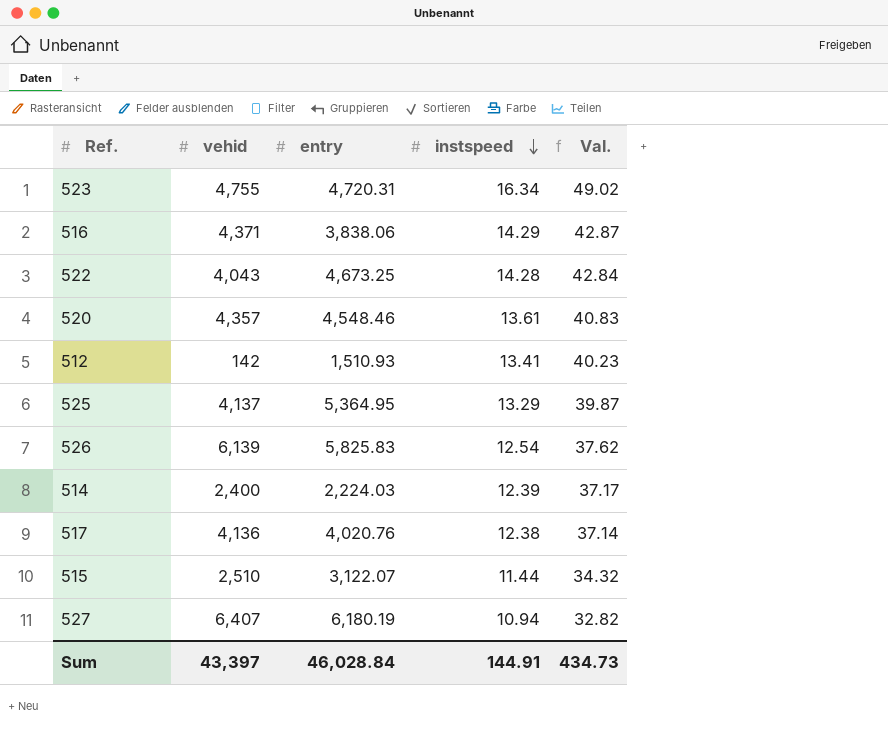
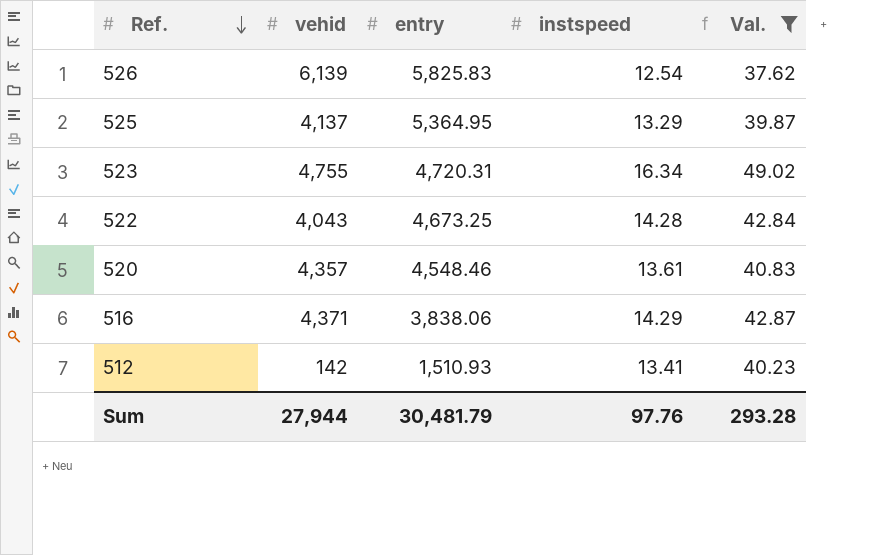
filter: none -> Val. >= 37.62
row order: instspeed descending -> Ref. descending
Sum | vehid: 43,397 -> 27,944
Sum | entry: 46,028.84 -> 30,481.79
Sum | instspeed: 144.91 -> 97.76
Sum | Val.: 434.73 -> 293.28

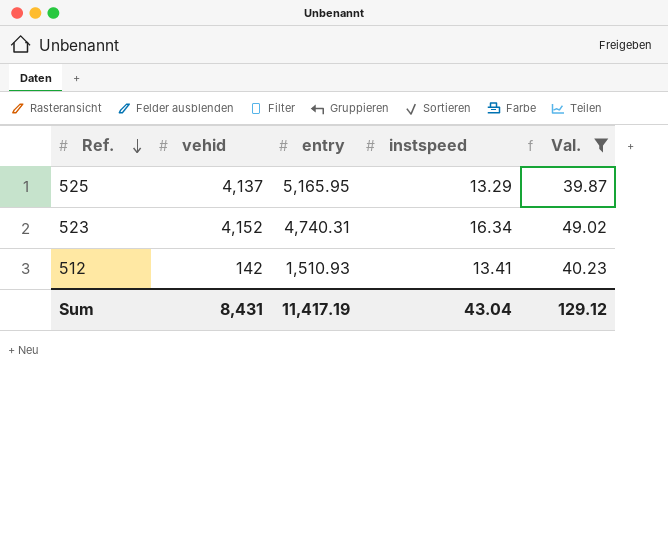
row 526: 6,139 | 5,825.83 | 12.54 | 37.62 -> none
row 522: 4,043 | 4,673.25 | 14.28 | 42.84 -> none
row 520: 4,357 | 4,548.46 | 13.61 | 40.83 -> none
row 516: 4,371 | 3,838.06 | 14.29 | 42.87 -> none
525 | entry: 5,364.95 -> 5,165.95
523 | vehid: 4,755 -> 4,152
523 | entry: 4,720.31 -> 4,740.31
Sum | vehid: 27,944 -> 8,431
Sum | entry: 30,481.79 -> 11,417.19
Sum | instspeed: 97.76 -> 43.04
Sum | Val.: 293.28 -> 129.12

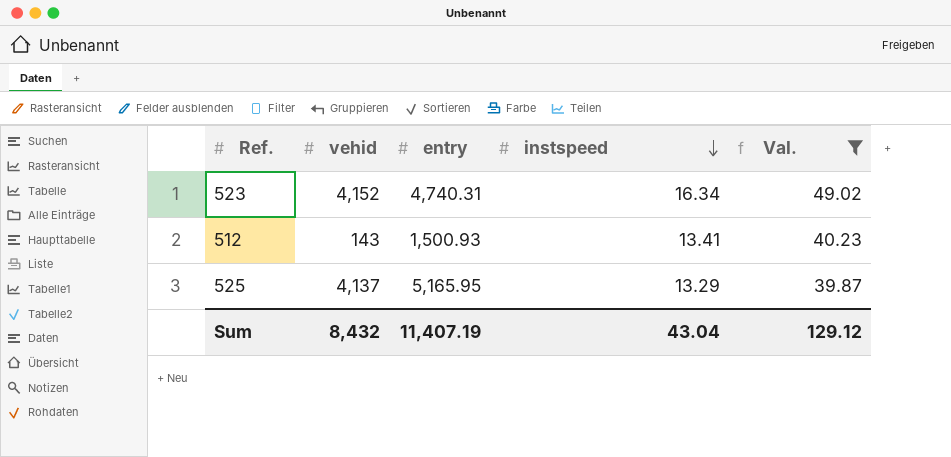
row order: Ref. descending -> instspeed descending
512 | vehid: 142 -> 143
512 | entry: 1,510.93 -> 1,500.93
Sum | vehid: 8,431 -> 8,432
Sum | entry: 11,417.19 -> 11,407.19

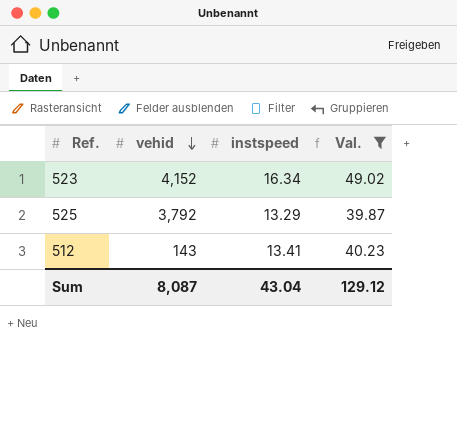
row order: instspeed descending -> vehid descending
column entry | position: 3 -> none
525 | vehid: 4,137 -> 3,792
Sum | vehid: 8,432 -> 8,087

